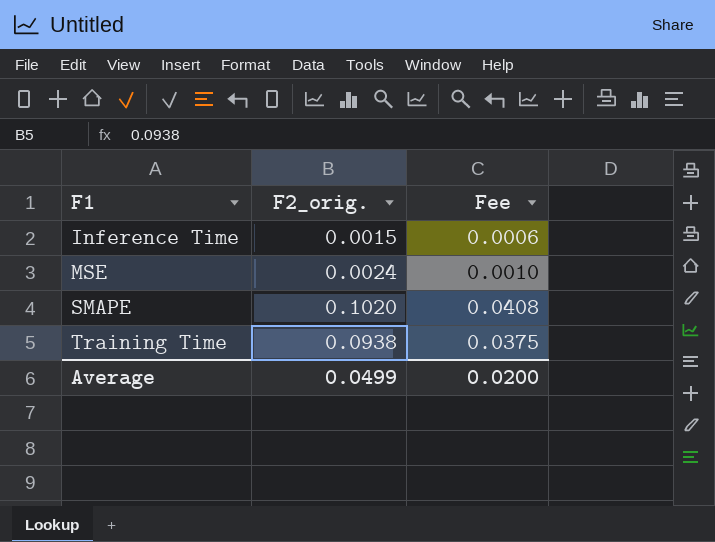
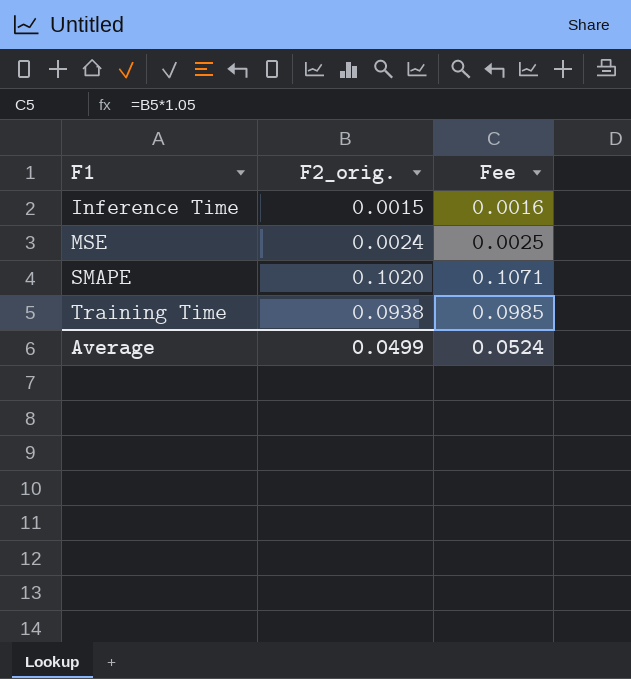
column Fee | formula: [F2_orig.] * 0.4 -> [F2_orig.] * 1.05
Average | Fee: 0.0200 -> 0.0524

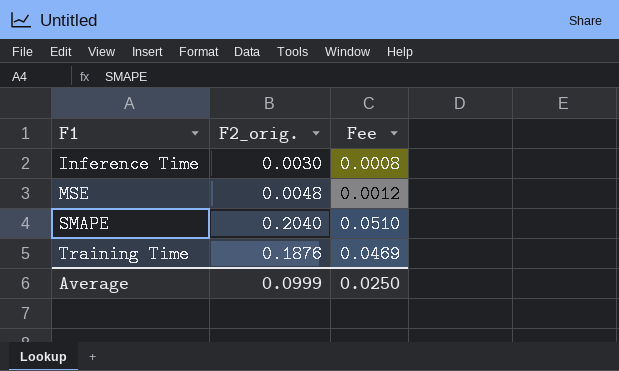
column Fee | formula: [F2_orig.] * 1.05 -> [F2_orig.] * 0.25
Inference Time | F2_orig.: 0.0015 -> 0.0030
MSE | F2_orig.: 0.0024 -> 0.0048
SMAPE | F2_orig.: 0.1020 -> 0.2040
Training Time | F2_orig.: 0.0938 -> 0.1876
Average | F2_orig.: 0.0499 -> 0.0999
Average | Fee: 0.0524 -> 0.0250

